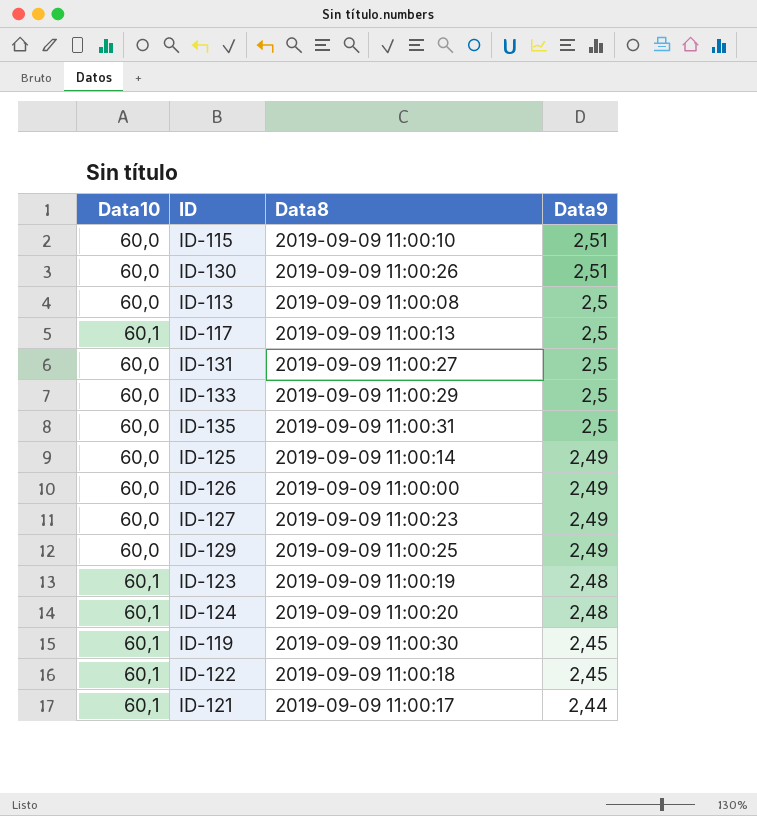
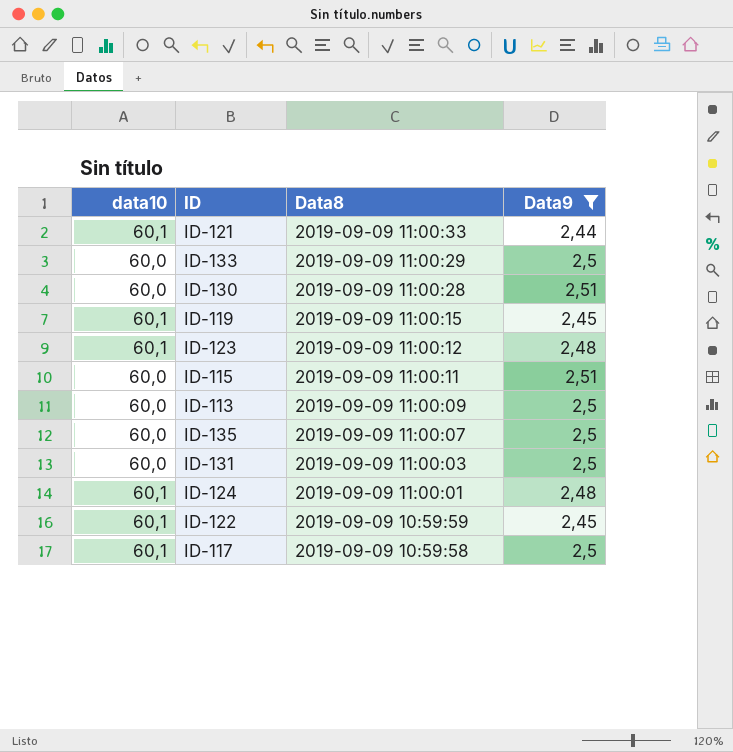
filter: none -> Data9 != 2,49
row order: Data9 descending -> Data8 descending
column name: Data10 -> data10
ID-121 | Data8: 2019-09-09 11:00:17 -> 2019-09-09 11:00:33
ID-130 | Data8: 2019-09-09 11:00:26 -> 2019-09-09 11:00:28
ID-119 | Data8: 2019-09-09 11:00:30 -> 2019-09-09 11:00:15
ID-123 | Data8: 2019-09-09 11:00:19 -> 2019-09-09 11:00:12
ID-115 | Data8: 2019-09-09 11:00:10 -> 2019-09-09 11:00:11
ID-113 | Data8: 2019-09-09 11:00:08 -> 2019-09-09 11:00:09
ID-135 | Data8: 2019-09-09 11:00:31 -> 2019-09-09 11:00:07
ID-131 | Data8: 2019-09-09 11:00:27 -> 2019-09-09 11:00:03
ID-124 | Data8: 2019-09-09 11:00:20 -> 2019-09-09 11:00:01
ID-122 | Data8: 2019-09-09 11:00:18 -> 2019-09-09 10:59:59
ID-117 | Data8: 2019-09-09 11:00:13 -> 2019-09-09 10:59:58

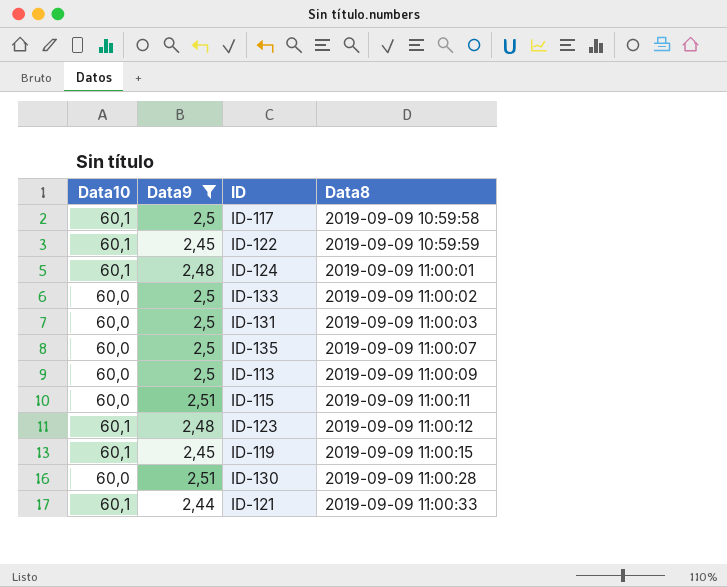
row order: Data8 descending -> Data8 ascending
column name: data10 -> Data10
column Data9 | position: 4 -> 2
ID-133 | Data8: 2019-09-09 11:00:29 -> 2019-09-09 11:00:02

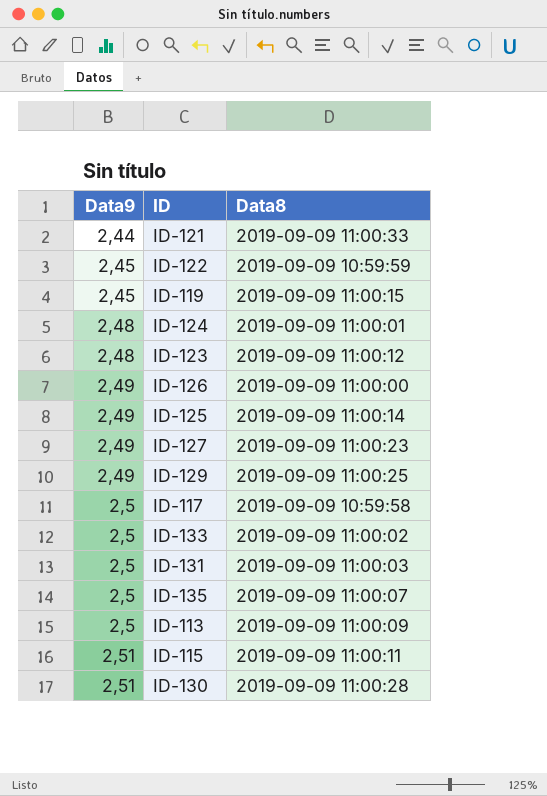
filter: Data9 != 2,49 -> none
row order: Data8 ascending -> Data9 ascending
column Data10 | position: 1 -> none

